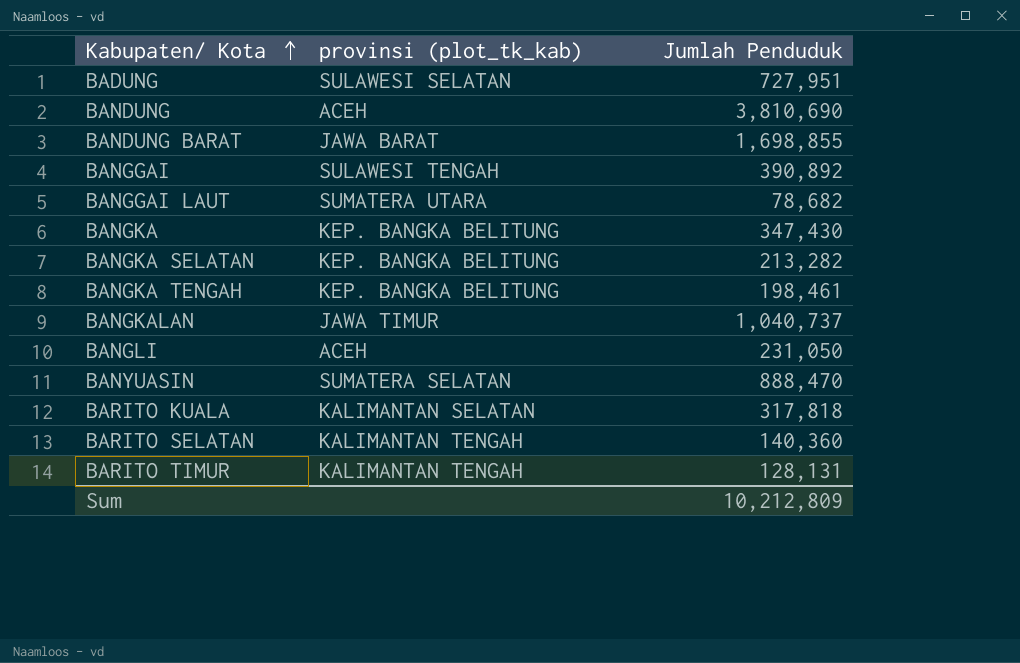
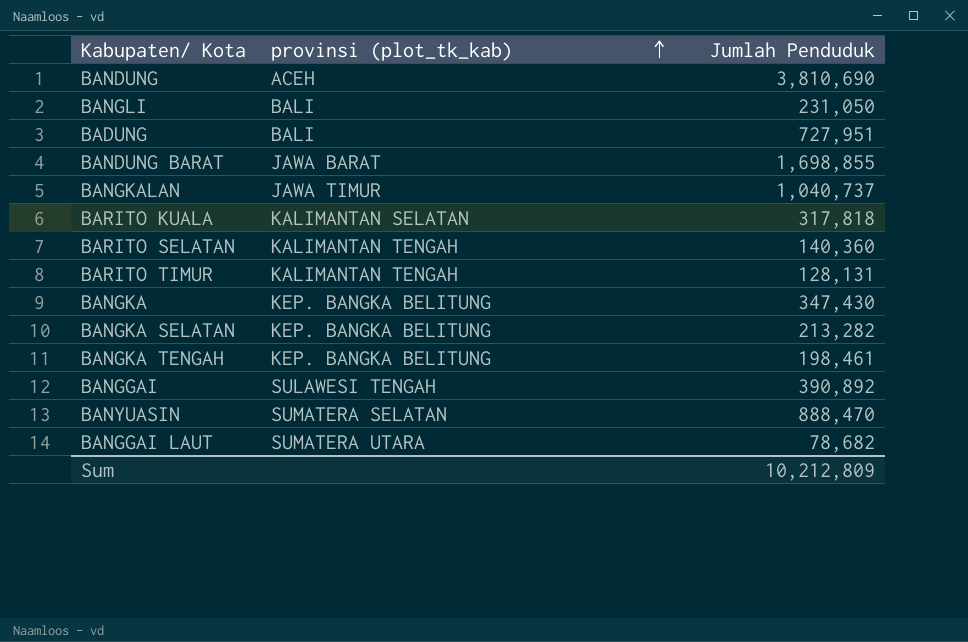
row order: Kabupaten/ Kota ascending -> provinsi (plot_tk_kab) ascending
BANGLI | provinsi (plot_tk_kab): ACEH -> BALI
BADUNG | provinsi (plot_tk_kab): SULAWESI SELATAN -> BALI

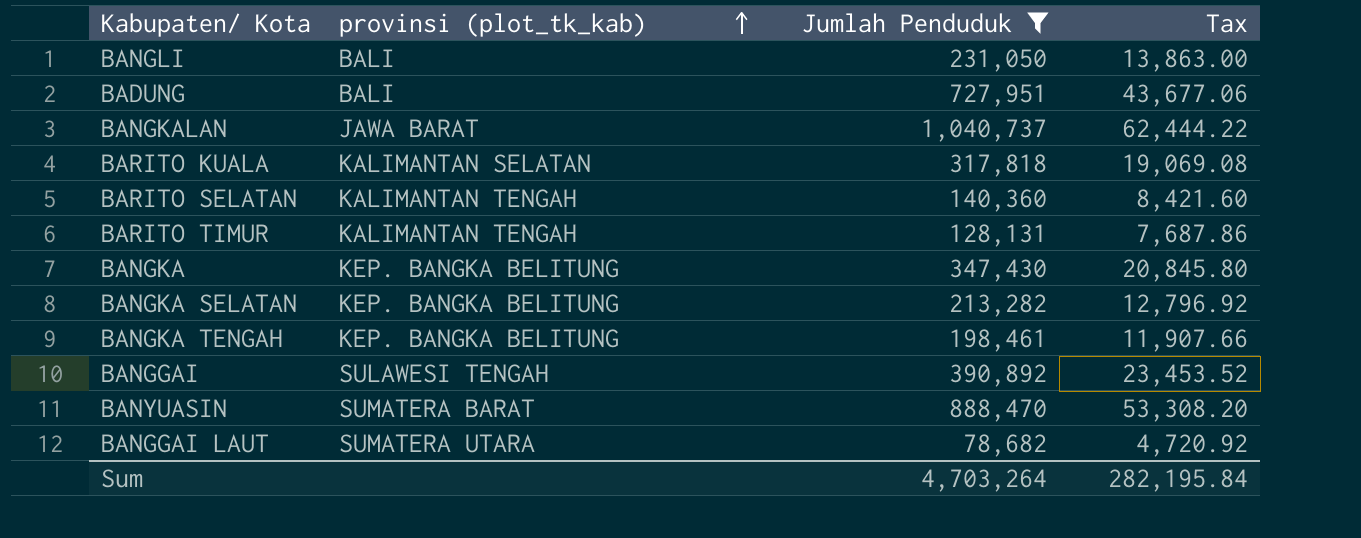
filter: none -> Jumlah Penduduk <= 1,040,737
column Tax | formula: none -> [Jumlah Penduduk] * 0.06
BANGKALAN | provinsi (plot_tk_kab): JAWA TIMUR -> JAWA BARAT
BANYUASIN | provinsi (plot_tk_kab): SUMATERA SELATAN -> SUMATERA BARAT
Sum | Jumlah Penduduk: 10,212,809 -> 4,703,264

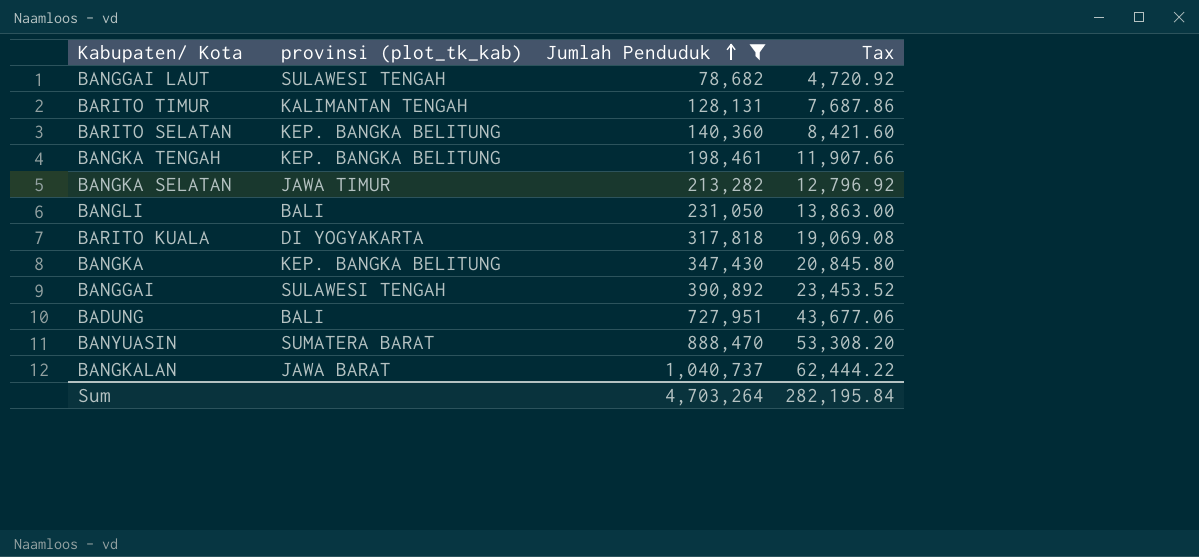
row order: provinsi (plot_tk_kab) ascending -> Jumlah Penduduk ascending
BANGGAI LAUT | provinsi (plot_tk_kab): SUMATERA UTARA -> SULAWESI TENGAH
BARITO SELATAN | provinsi (plot_tk_kab): KALIMANTAN TENGAH -> KEP. BANGKA BELITUNG
BANGKA SELATAN | provinsi (plot_tk_kab): KEP. BANGKA BELITUNG -> JAWA TIMUR
BARITO KUALA | provinsi (plot_tk_kab): KALIMANTAN SELATAN -> DI YOGYAKARTA

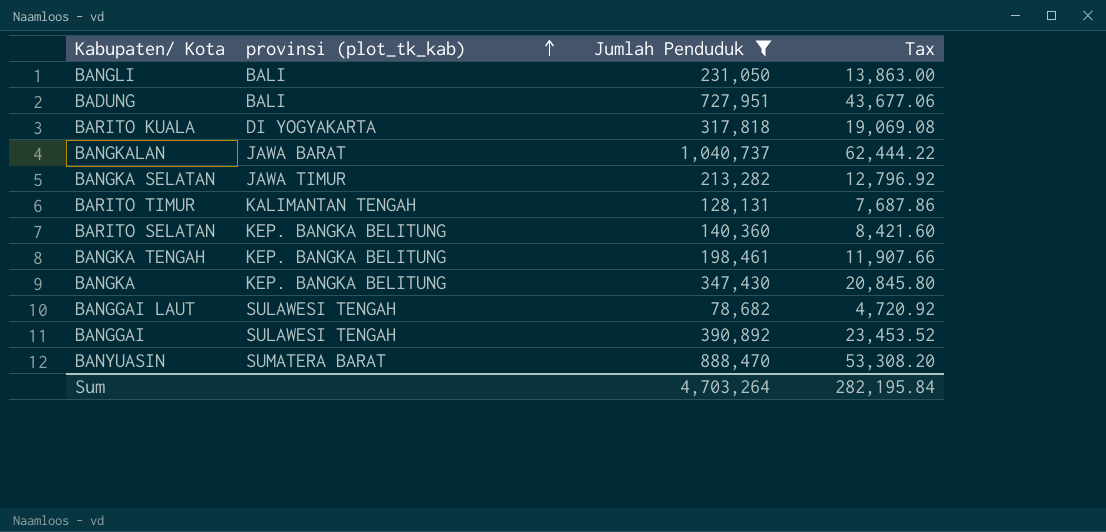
row order: Jumlah Penduduk ascending -> provinsi (plot_tk_kab) ascending

